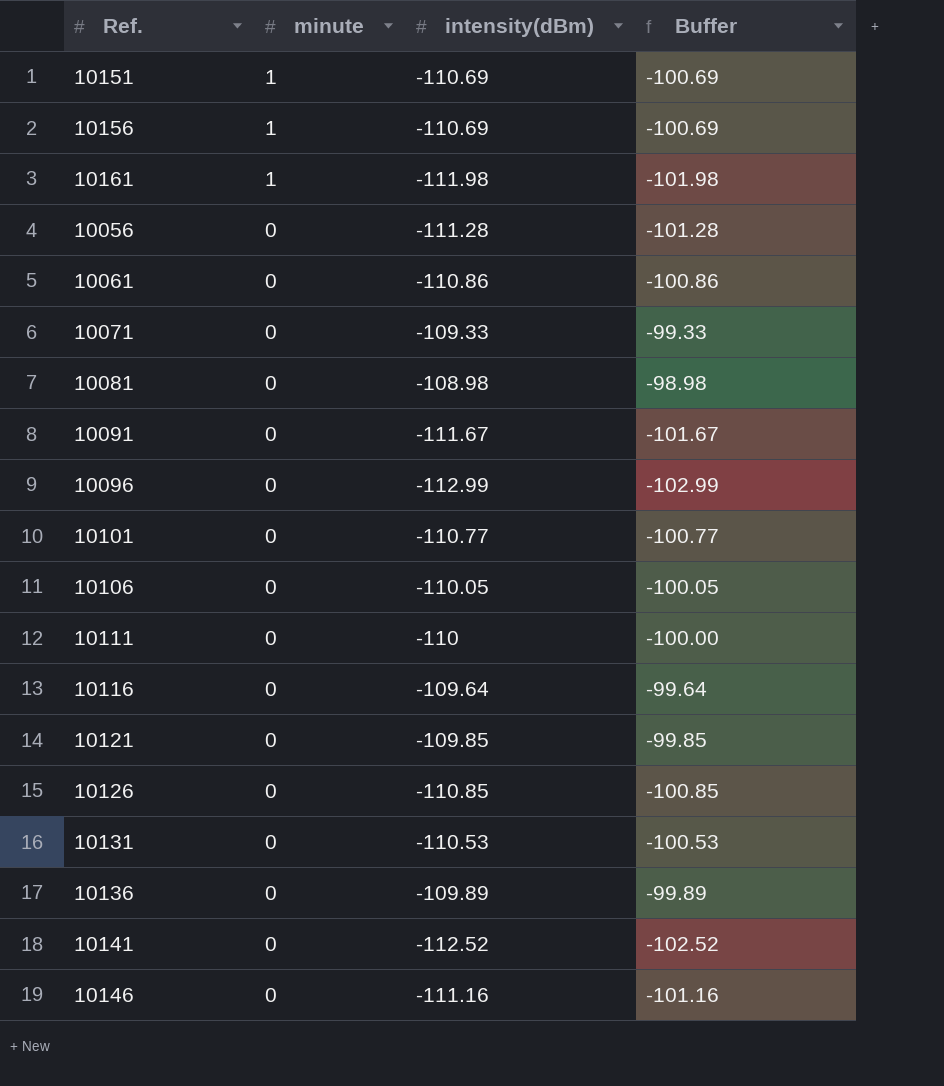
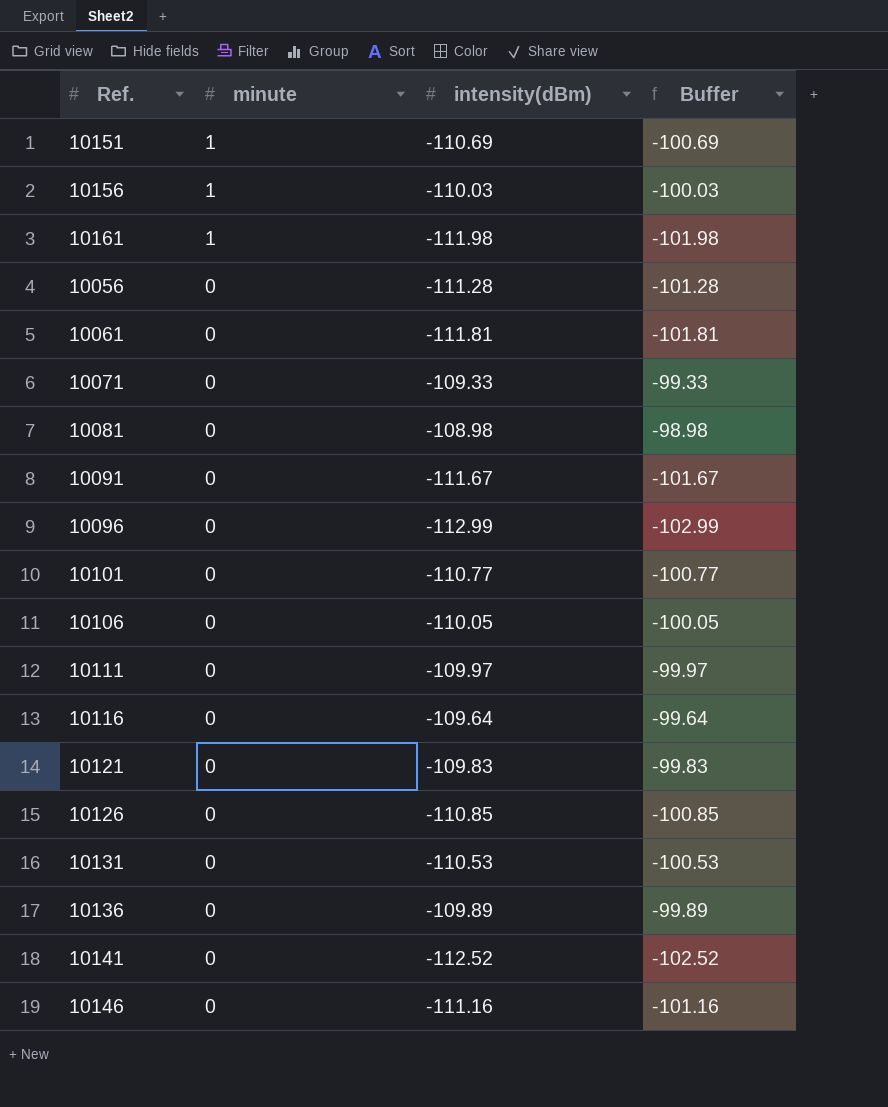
10156 | intensity(dBm): -110.69 -> -110.03
10156 | Buffer: -100.69 -> -100.03
10061 | intensity(dBm): -110.86 -> -111.81
10061 | Buffer: -100.86 -> -101.81
10111 | intensity(dBm): -110 -> -109.97
10111 | Buffer: -100.00 -> -99.97
10121 | intensity(dBm): -109.85 -> -109.83
10121 | Buffer: -99.85 -> -99.83

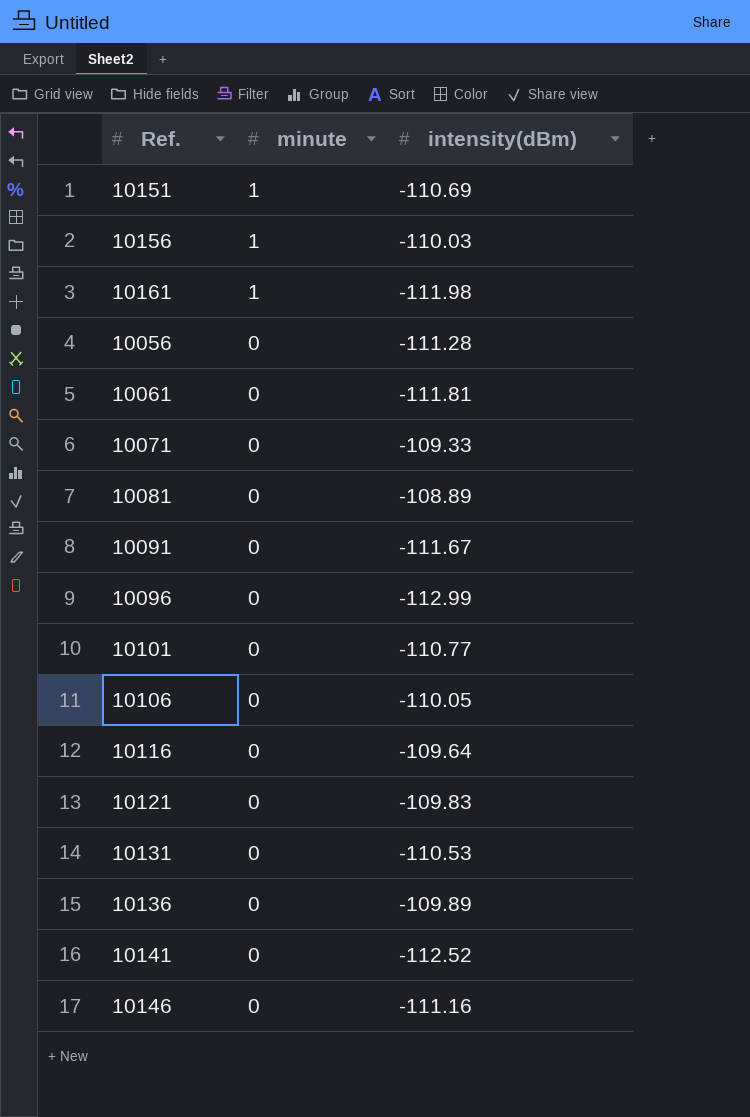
column Buffer | formula: [intensity(dBm)] + 10 -> none
row 10111: 0 | -109.97 | -99.97 -> none
row 10126: 0 | -110.85 | -100.85 -> none
10081 | intensity(dBm): -108.98 -> -108.89

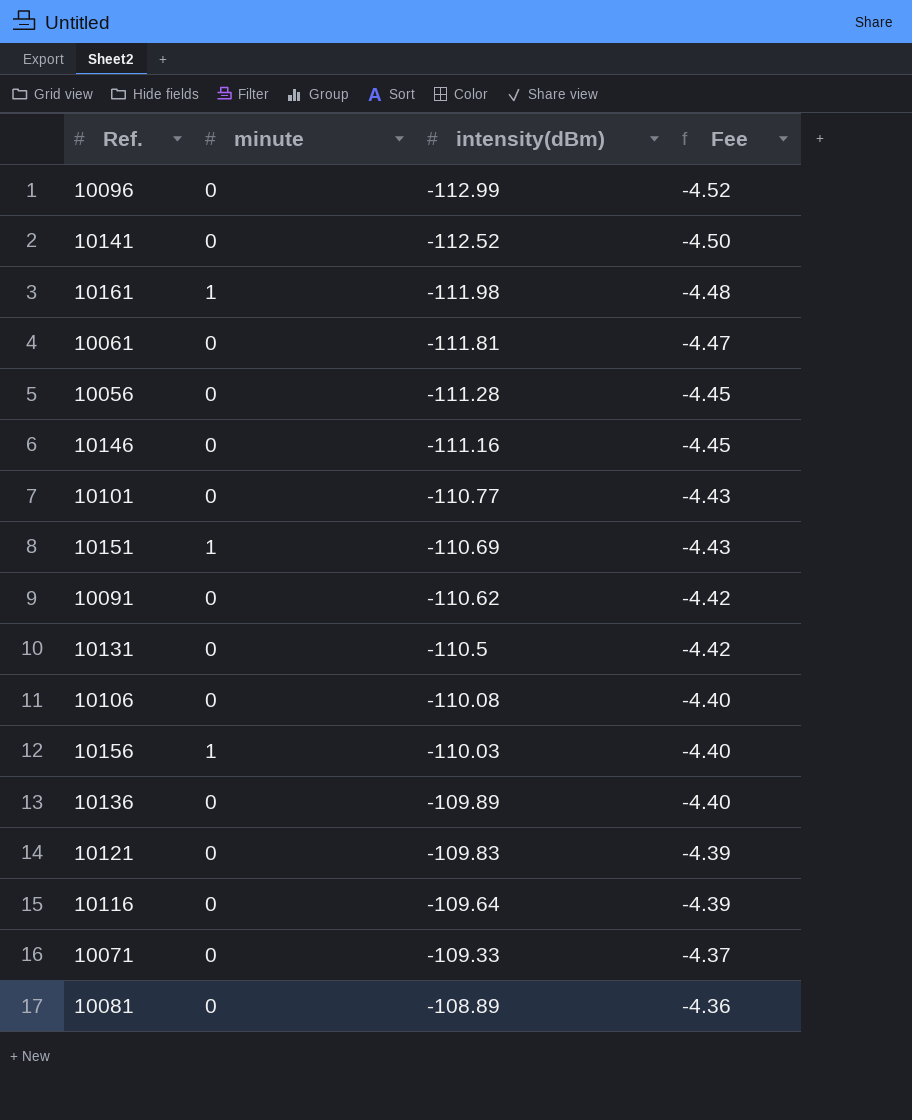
row order: minute descending -> intensity(dBm) ascending
column Fee | formula: none -> [intensity(dBm)] * 0.04
10091 | intensity(dBm): -111.67 -> -110.62
10131 | intensity(dBm): -110.53 -> -110.5
10106 | intensity(dBm): -110.05 -> -110.08

